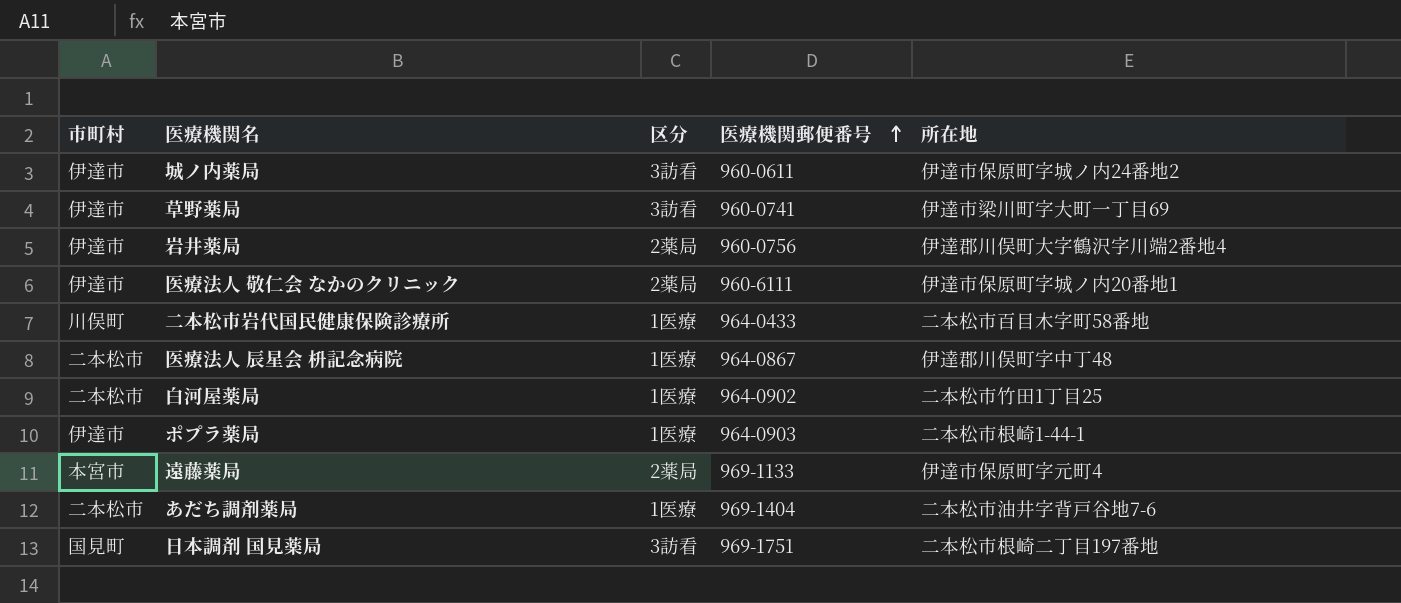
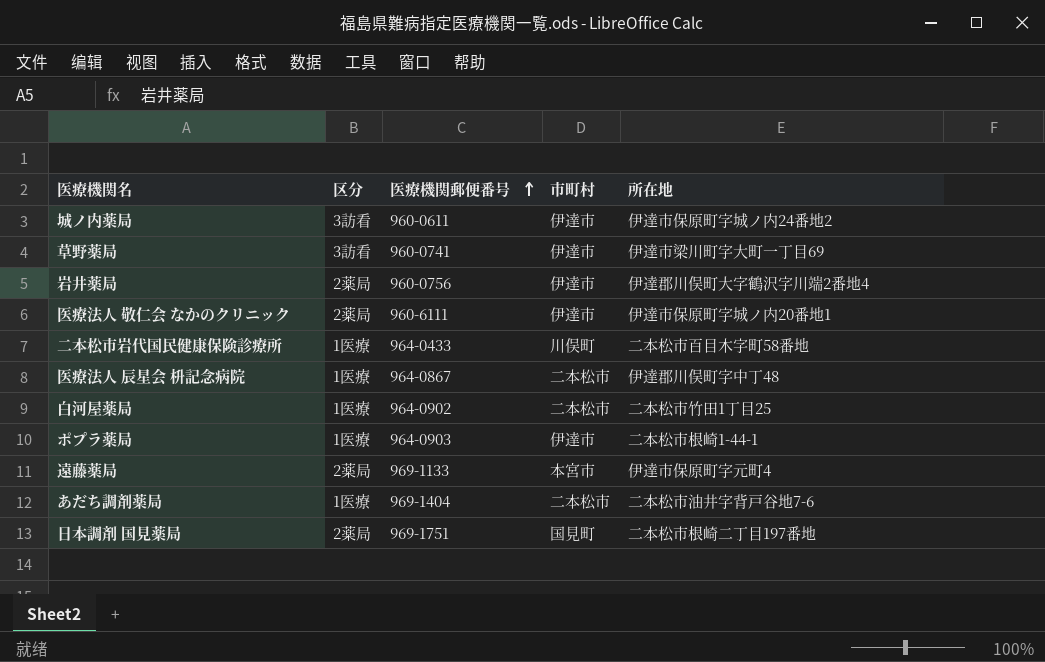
column 市町村 | position: 1 -> 4
日本調剤 国見薬局 | 区分: 3訪看 -> 2薬局

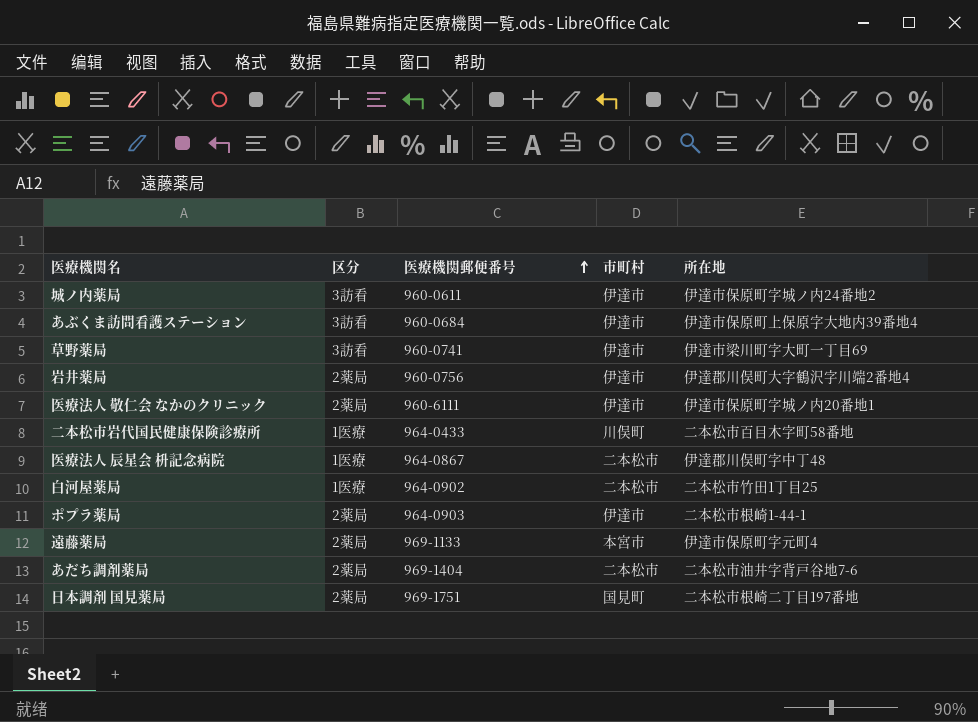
row あぶくま訪問看護ステーション: none -> 3訪看 | 960-0684 | 伊達市 | 伊達市保原町上保原字大地内39番地4
ポプラ薬局 | 区分: 1医療 -> 2薬局
あだち調剤薬局 | 区分: 1医療 -> 2薬局

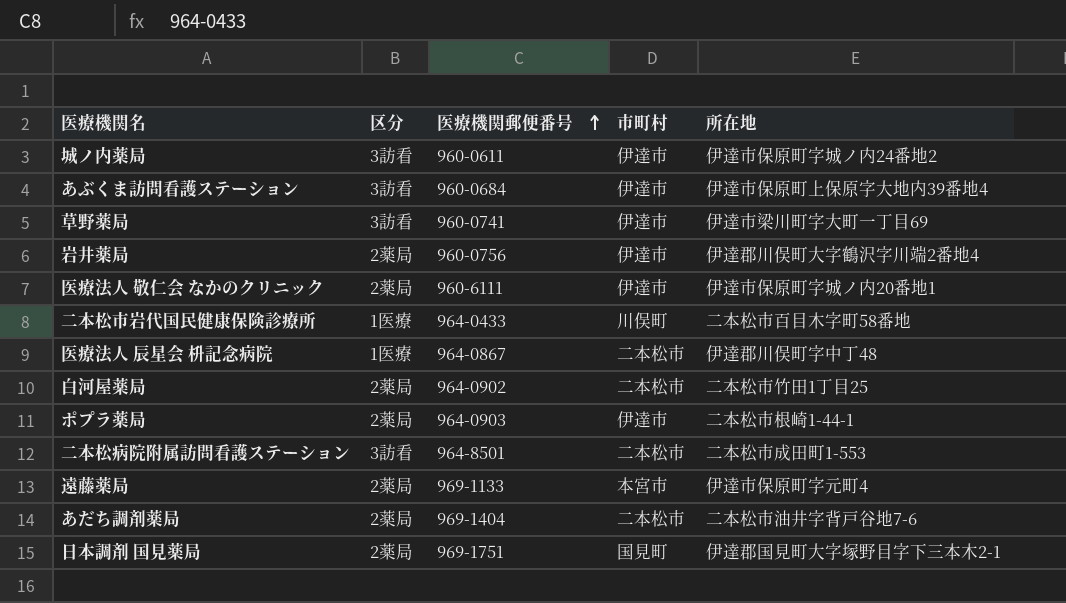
白河屋薬局 | 区分: 1医療 -> 2薬局
row 二本松病院附属訪問看護ステーション: none -> 3訪看 | 964-8501 | 二本松市 | 二本松市成田町1-553
日本調剤 国見薬局 | 所在地: 二本松市根崎二丁目197番地 -> 伊達郡国見町大字塚野目字下三本木2-1

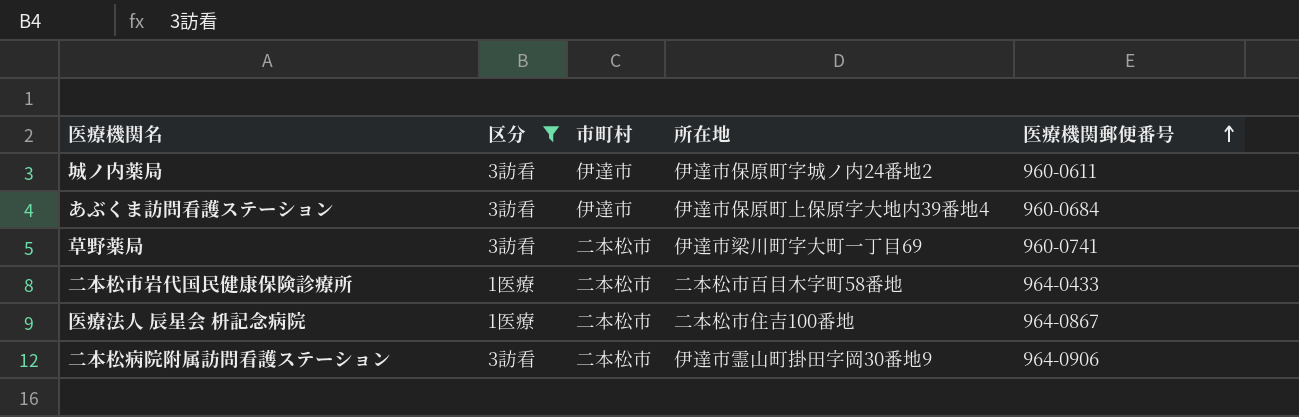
filter: none -> 区分 != 2薬局
column 医療機関郵便番号 | position: 3 -> 5
草野薬局 | 市町村: 伊達市 -> 二本松市
二本松市岩代国民健康保険診療所 | 市町村: 川俣町 -> 二本松市
医療法人 辰星会 枡記念病院 | 所在地: 伊達郡川俣町字中丁48 -> 二本松市住吉100番地
二本松病院附属訪問看護ステーション | 所在地: 二本松市成田町1-553 -> 伊達市霊山町掛田字岡30番地9
二本松病院附属訪問看護ステーション | 医療機関郵便番号: 964-8501 -> 964-0906

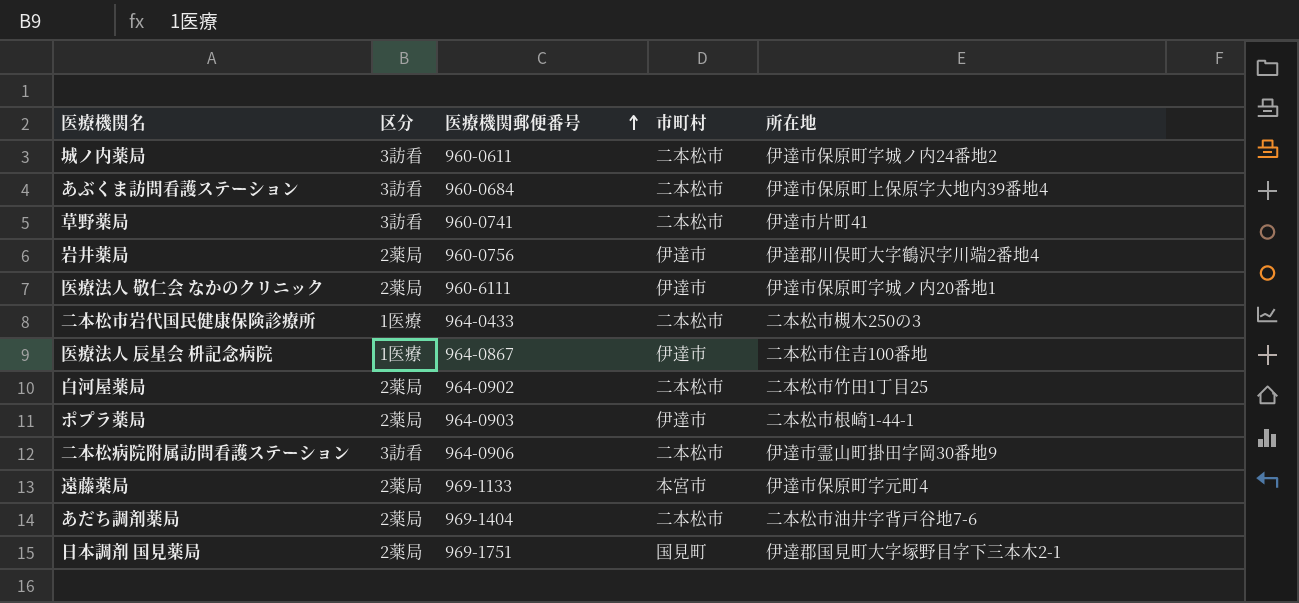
filter: 区分 != 2薬局 -> none
column 医療機関郵便番号 | position: 5 -> 3
城ノ内薬局 | 市町村: 伊達市 -> 二本松市
あぶくま訪問看護ステーション | 市町村: 伊達市 -> 二本松市
草野薬局 | 所在地: 伊達市梁川町字大町一丁目69 -> 伊達市片町41
二本松市岩代国民健康保険診療所 | 所在地: 二本松市百目木字町58番地 -> 二本松市槻木250の3
医療法人 辰星会 枡記念病院 | 市町村: 二本松市 -> 伊達市

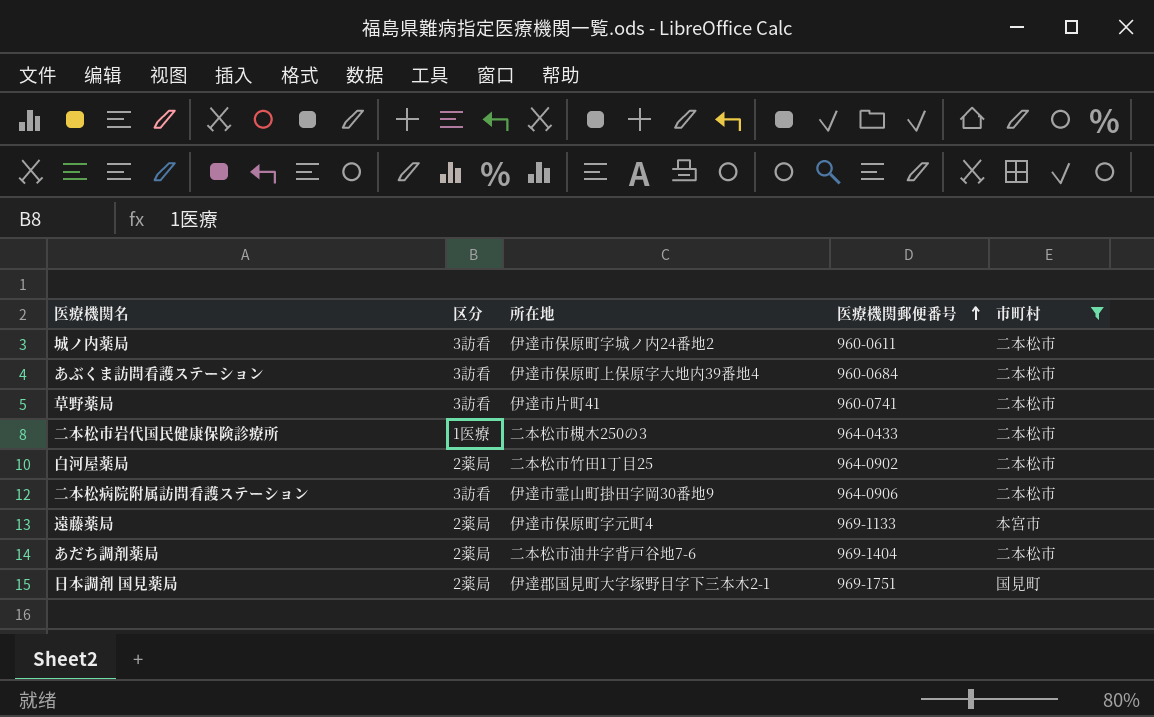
filter: none -> 市町村 != 伊達市
column 所在地 | position: 5 -> 3

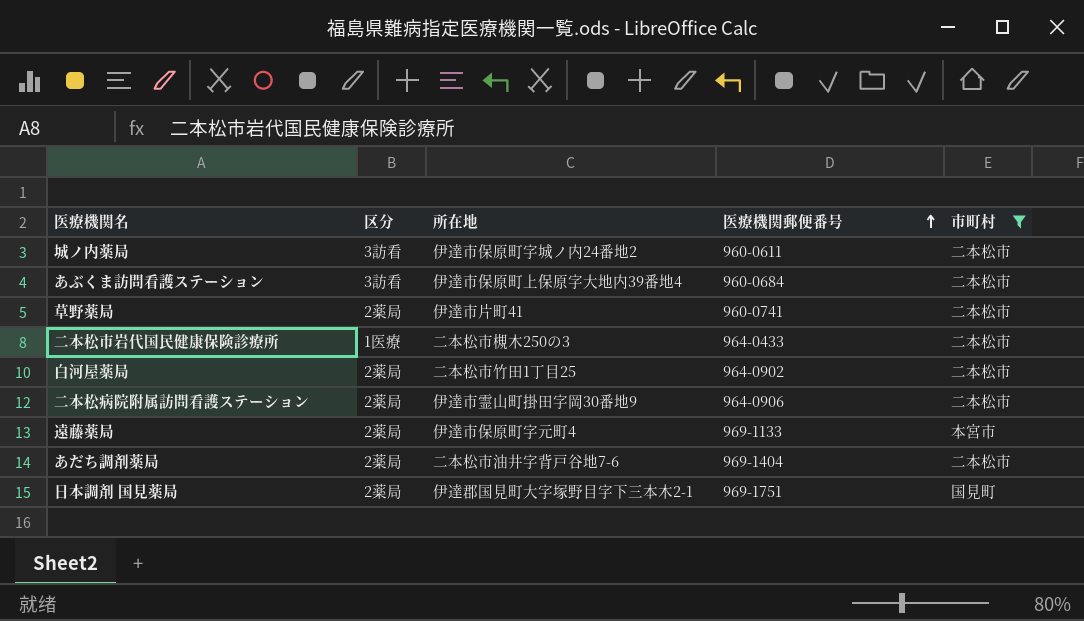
草野薬局 | 区分: 3訪看 -> 2薬局
二本松病院附属訪問看護ステーション | 区分: 3訪看 -> 2薬局

